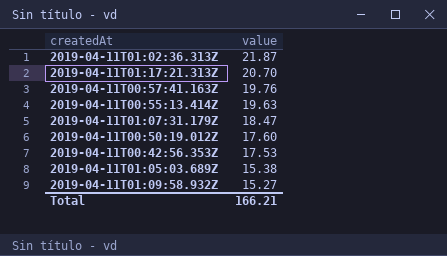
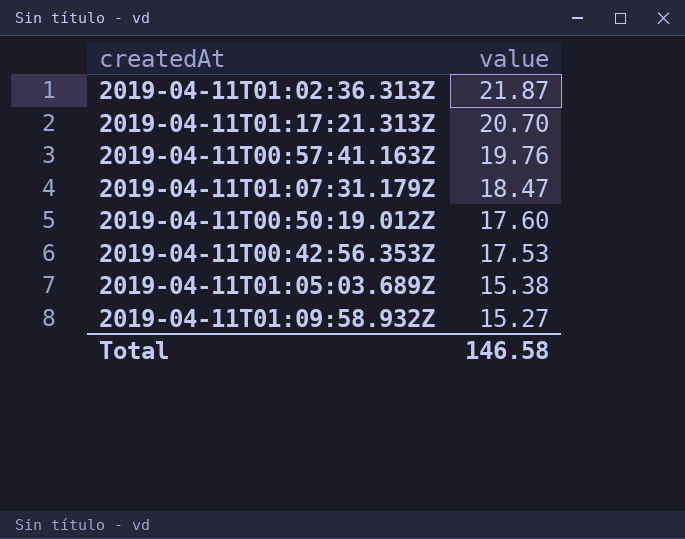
row 2019-04-11T00:55:13.414Z: 19.63 -> none
Total | value: 166.21 -> 146.58

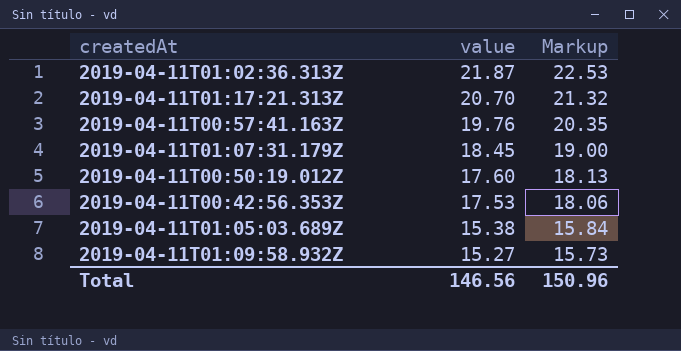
column Markup | formula: none -> [value] * 1.03
2019-04-11T01:07:31.179Z | value: 18.47 -> 18.45
Total | value: 146.58 -> 146.56

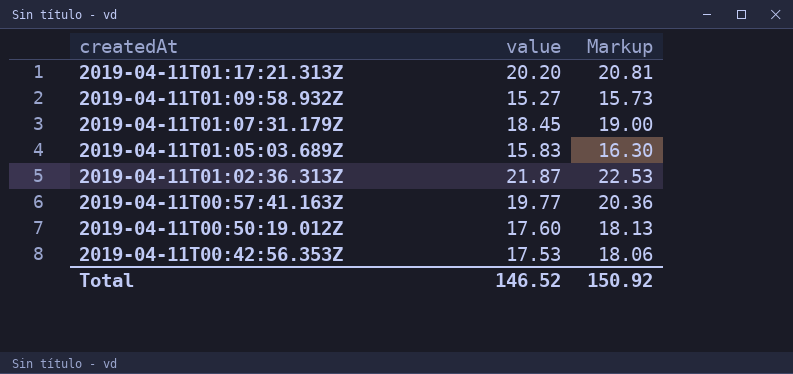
row order: value descending -> createdAt descending
2019-04-11T01:17:21.313Z | value: 20.70 -> 20.20
2019-04-11T01:17:21.313Z | Markup: 21.32 -> 20.81
2019-04-11T01:05:03.689Z | value: 15.38 -> 15.83
2019-04-11T01:05:03.689Z | Markup: 15.84 -> 16.30
2019-04-11T00:57:41.163Z | value: 19.76 -> 19.77
2019-04-11T00:57:41.163Z | Markup: 20.35 -> 20.36
Total | value: 146.56 -> 146.52
Total | Markup: 150.96 -> 150.92

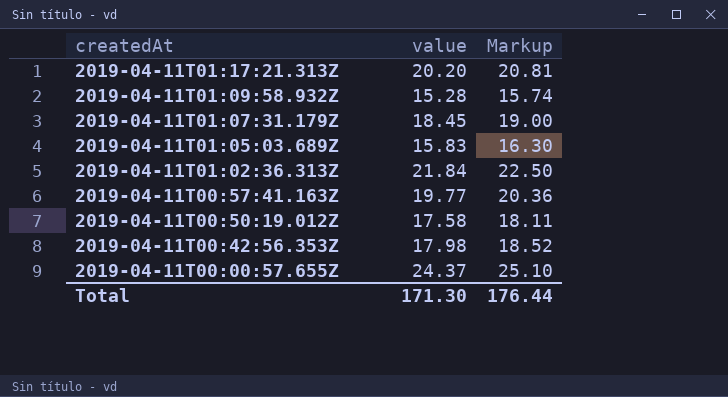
2019-04-11T01:09:58.932Z | value: 15.27 -> 15.28
2019-04-11T01:09:58.932Z | Markup: 15.73 -> 15.74
2019-04-11T01:02:36.313Z | value: 21.87 -> 21.84
2019-04-11T01:02:36.313Z | Markup: 22.53 -> 22.50
2019-04-11T00:50:19.012Z | value: 17.60 -> 17.58
2019-04-11T00:50:19.012Z | Markup: 18.13 -> 18.11
2019-04-11T00:42:56.353Z | value: 17.53 -> 17.98
2019-04-11T00:42:56.353Z | Markup: 18.06 -> 18.52
row 2019-04-11T00:00:57.655Z: none -> 24.37 | 25.10
Total | value: 146.52 -> 171.30
Total | Markup: 150.92 -> 176.44

